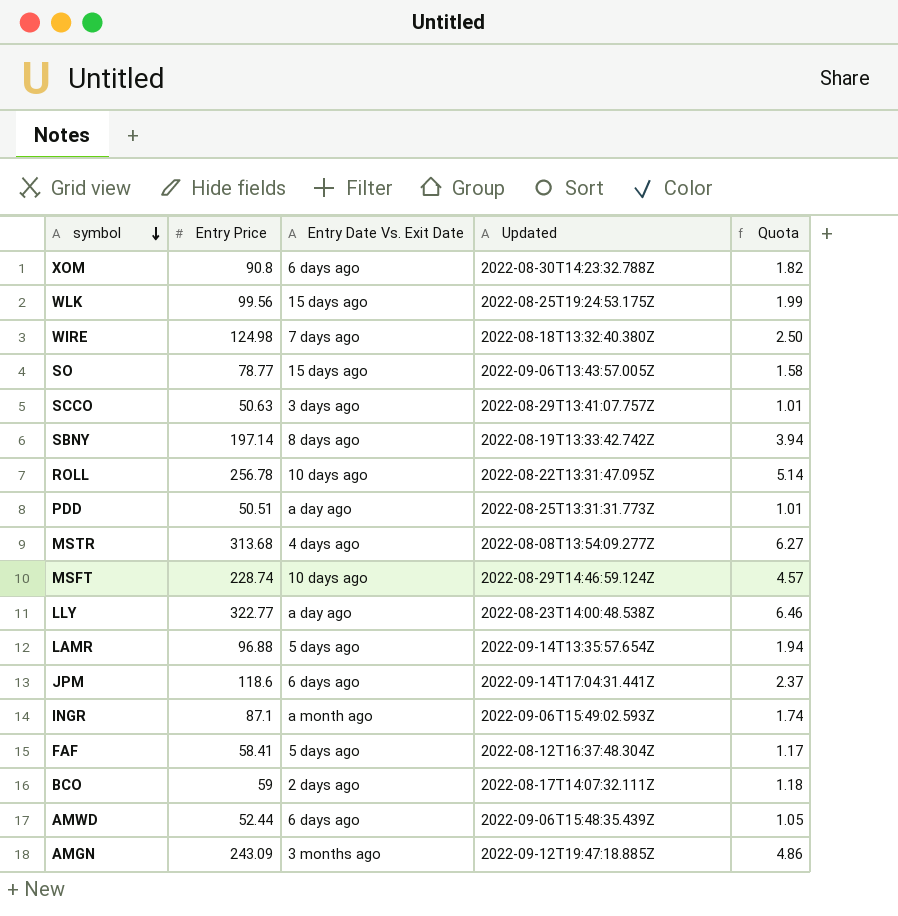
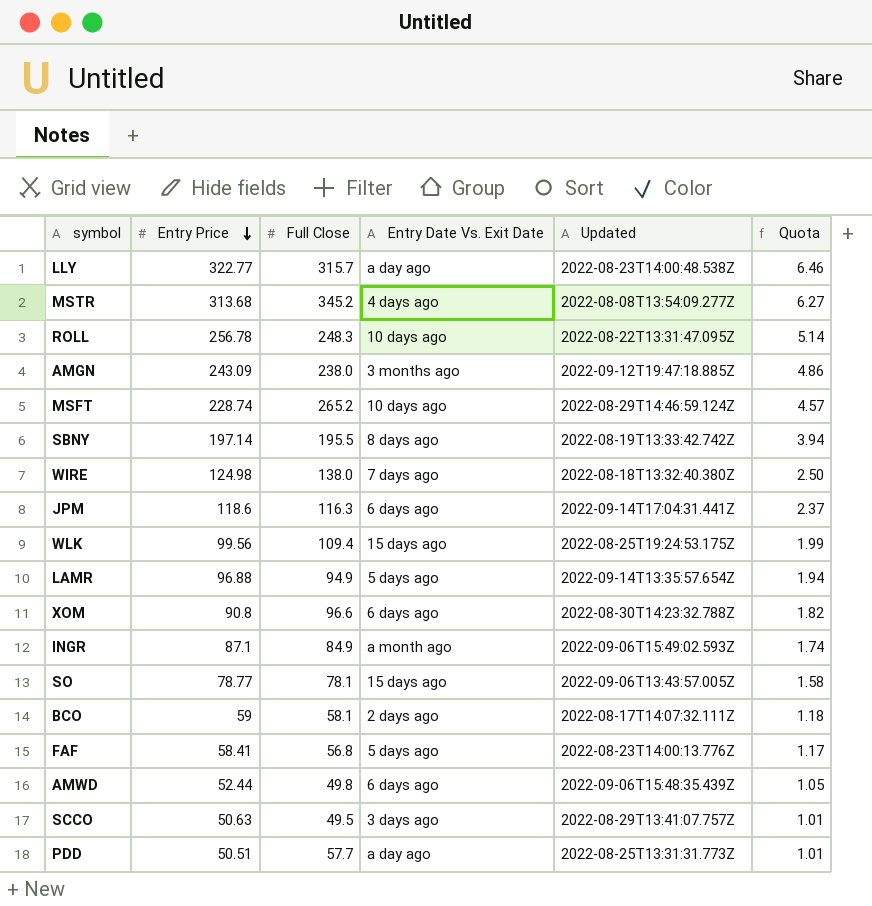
row order: symbol descending -> Entry Price descending
column Full Close | position: none -> 3
FAF | Updated: 2022-08-12T16:37:48.304Z -> 2022-08-23T14:00:13.776Z

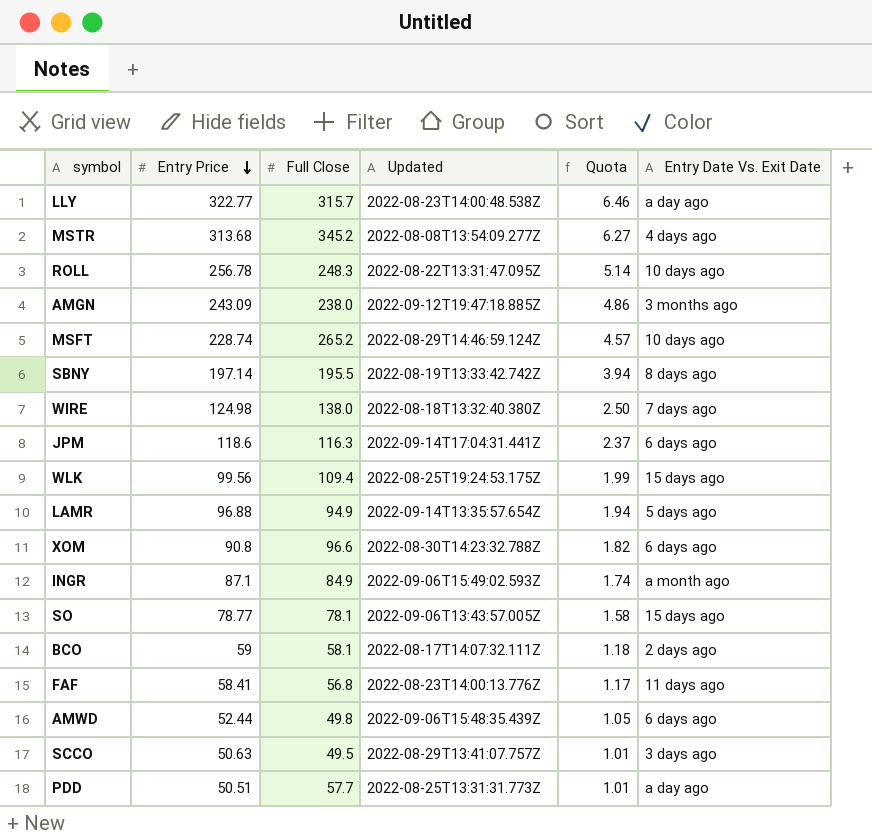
column Entry Date Vs. Exit Date | position: 4 -> 6
FAF | Entry Date Vs. Exit Date: 5 days ago -> 11 days ago

